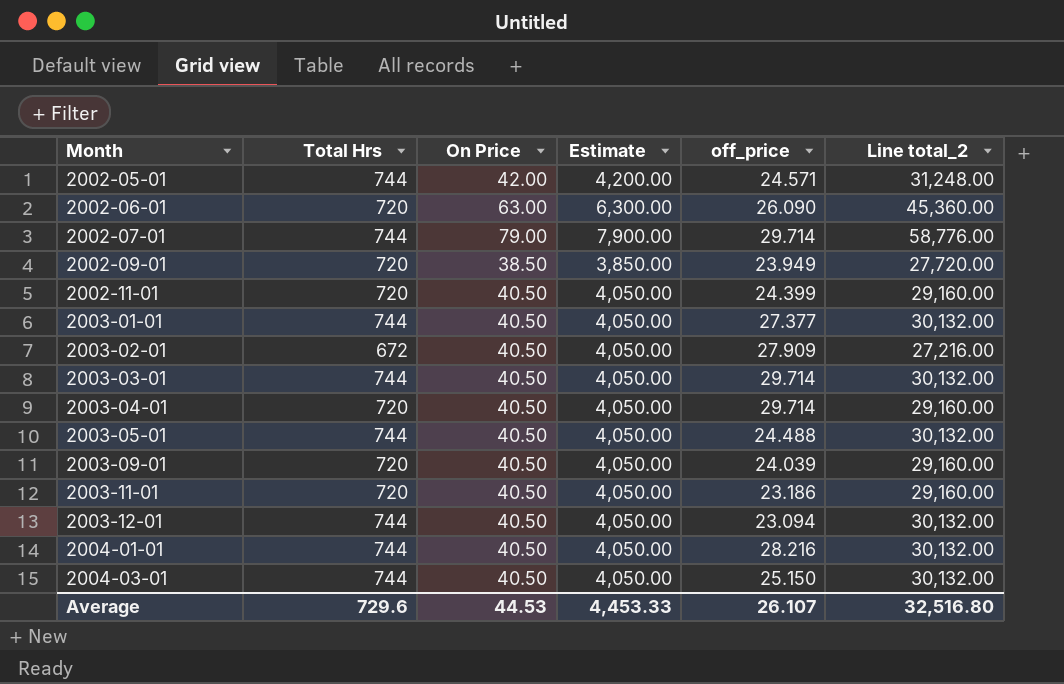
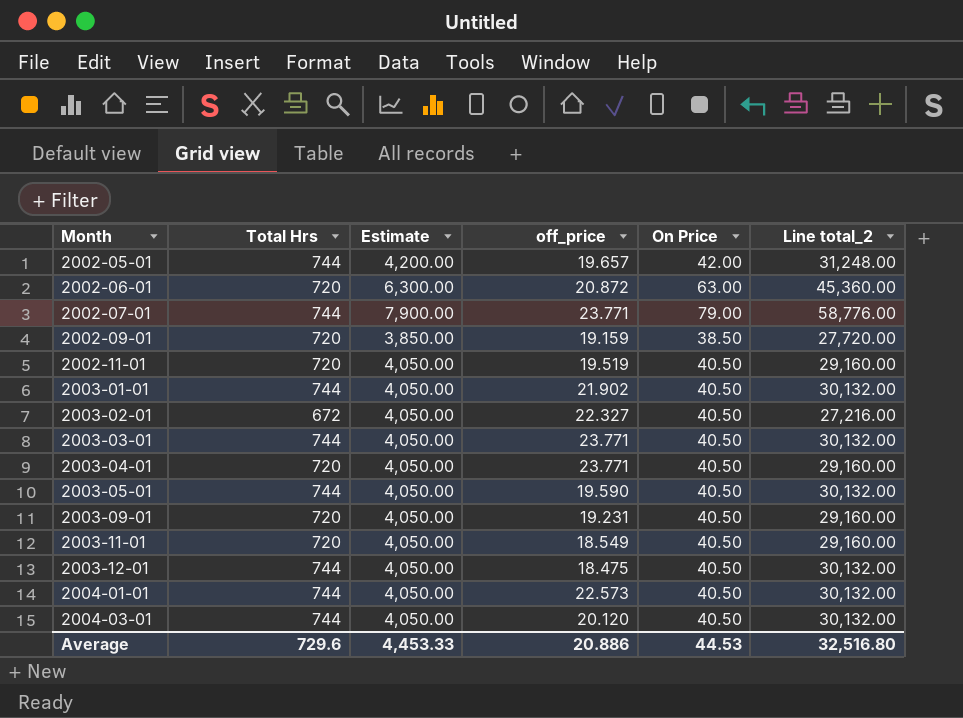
column On Price | position: 3 -> 5
2002-05-01 | off_price: 24.571 -> 19.657
2002-06-01 | off_price: 26.090 -> 20.872
2002-07-01 | off_price: 29.714 -> 23.771
2002-09-01 | off_price: 23.949 -> 19.159
2002-11-01 | off_price: 24.399 -> 19.519
2003-01-01 | off_price: 27.377 -> 21.902
2003-02-01 | off_price: 27.909 -> 22.327
2003-03-01 | off_price: 29.714 -> 23.771
2003-04-01 | off_price: 29.714 -> 23.771
2003-05-01 | off_price: 24.488 -> 19.590
2003-09-01 | off_price: 24.039 -> 19.231
2003-11-01 | off_price: 23.186 -> 18.549
2003-12-01 | off_price: 23.094 -> 18.475
2004-01-01 | off_price: 28.216 -> 22.573
2004-03-01 | off_price: 25.150 -> 20.120
Average | off_price: 26.107 -> 20.886

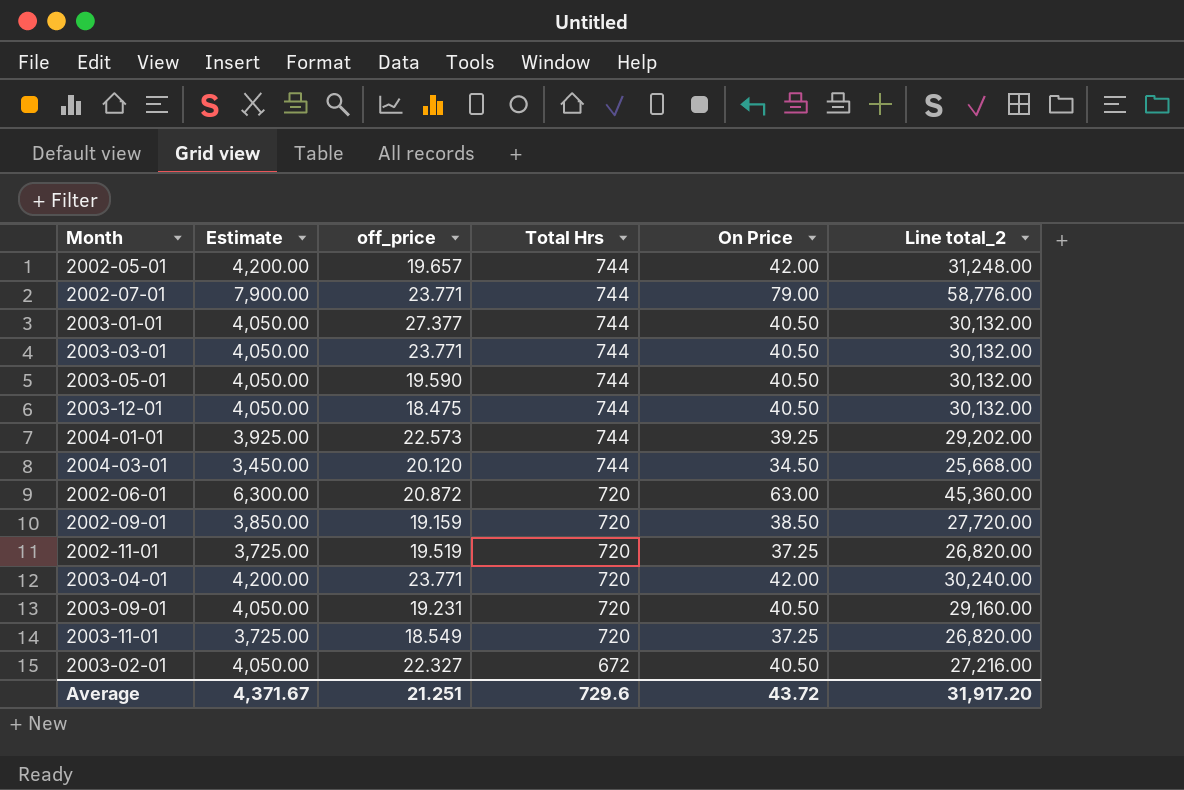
row order: Month ascending -> Total Hrs descending
column Total Hrs | position: 2 -> 4
2003-01-01 | off_price: 21.902 -> 27.377
2004-01-01 | Estimate: 4,050.00 -> 3,925.00
2004-01-01 | On Price: 40.50 -> 39.25
2004-01-01 | Line total_2: 30,132.00 -> 29,202.00
2004-03-01 | Estimate: 4,050.00 -> 3,450.00
2004-03-01 | On Price: 40.50 -> 34.50
2004-03-01 | Line total_2: 30,132.00 -> 25,668.00
2002-11-01 | Estimate: 4,050.00 -> 3,725.00
2002-11-01 | On Price: 40.50 -> 37.25
2002-11-01 | Line total_2: 29,160.00 -> 26,820.00
2003-04-01 | Estimate: 4,050.00 -> 4,200.00
2003-04-01 | On Price: 40.50 -> 42.00
2003-04-01 | Line total_2: 29,160.00 -> 30,240.00
2003-11-01 | Estimate: 4,050.00 -> 3,725.00
2003-11-01 | On Price: 40.50 -> 37.25
2003-11-01 | Line total_2: 29,160.00 -> 26,820.00
Average | Estimate: 4,453.33 -> 4,371.67
Average | off_price: 20.886 -> 21.251
Average | On Price: 44.53 -> 43.72
Average | Line total_2: 32,516.80 -> 31,917.20

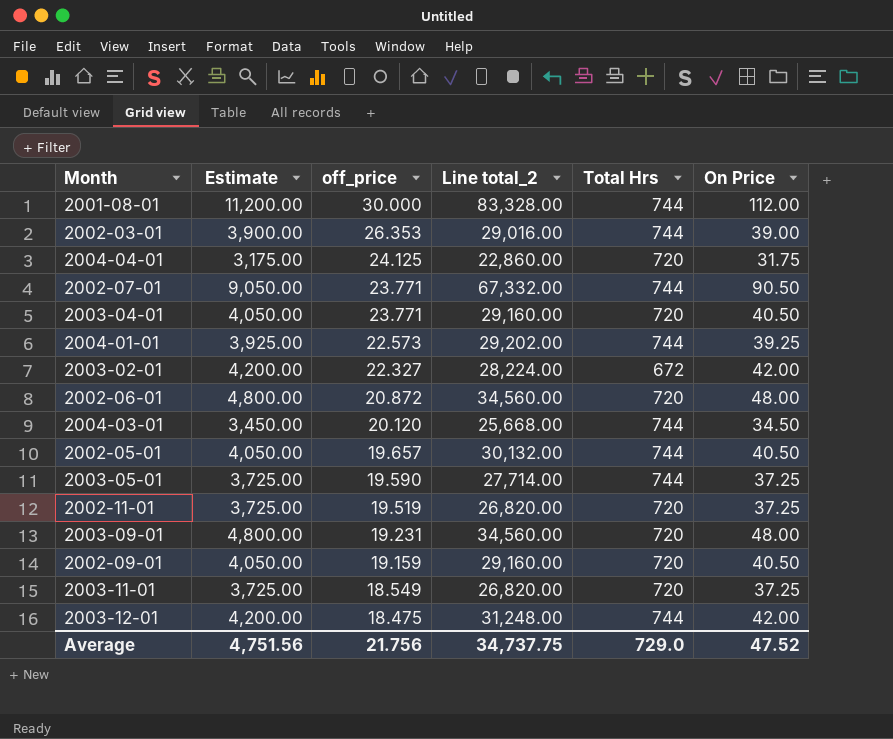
row order: Total Hrs descending -> off_price descending
column Line total_2 | position: 6 -> 4
row 2003-01-01: 4,050.00 | 27.377 | 744 | 40.50 | 30,132.00 -> none
row 2003-03-01: 4,050.00 | 23.771 | 744 | 40.50 | 30,132.00 -> none
row 2001-08-01: none -> 11,200.00 | 30.000 | 83,328.00 | 744 | 112.00
row 2002-03-01: none -> 3,900.00 | 26.353 | 29,016.00 | 744 | 39.00
row 2004-04-01: none -> 3,175.00 | 24.125 | 22,860.00 | 720 | 31.75
2002-07-01 | Estimate: 7,900.00 -> 9,050.00
2002-07-01 | Line total_2: 58,776.00 -> 67,332.00
2002-07-01 | On Price: 79.00 -> 90.50
2003-04-01 | Estimate: 4,200.00 -> 4,050.00
2003-04-01 | Line total_2: 30,240.00 -> 29,160.00
2003-04-01 | On Price: 42.00 -> 40.50
2003-02-01 | Estimate: 4,050.00 -> 4,200.00
2003-02-01 | Line total_2: 27,216.00 -> 28,224.00
2003-02-01 | On Price: 40.50 -> 42.00
2002-06-01 | Estimate: 6,300.00 -> 4,800.00
2002-06-01 | Line total_2: 45,360.00 -> 34,560.00
2002-06-01 | On Price: 63.00 -> 48.00
2002-05-01 | Estimate: 4,200.00 -> 4,050.00
2002-05-01 | Line total_2: 31,248.00 -> 30,132.00
2002-05-01 | On Price: 42.00 -> 40.50
2003-05-01 | Estimate: 4,050.00 -> 3,725.00
2003-05-01 | Line total_2: 30,132.00 -> 27,714.00
2003-05-01 | On Price: 40.50 -> 37.25
2003-09-01 | Estimate: 4,050.00 -> 4,800.00
2003-09-01 | Line total_2: 29,160.00 -> 34,560.00
2003-09-01 | On Price: 40.50 -> 48.00
2002-09-01 | Estimate: 3,850.00 -> 4,050.00
2002-09-01 | Line total_2: 27,720.00 -> 29,160.00
2002-09-01 | On Price: 38.50 -> 40.50
2003-12-01 | Estimate: 4,050.00 -> 4,200.00
2003-12-01 | Line total_2: 30,132.00 -> 31,248.00
2003-12-01 | On Price: 40.50 -> 42.00
Average | Estimate: 4,371.67 -> 4,751.56
Average | off_price: 21.251 -> 21.756
Average | Line total_2: 31,917.20 -> 34,737.75
Average | Total Hrs: 729.6 -> 729.0
Average | On Price: 43.72 -> 47.52

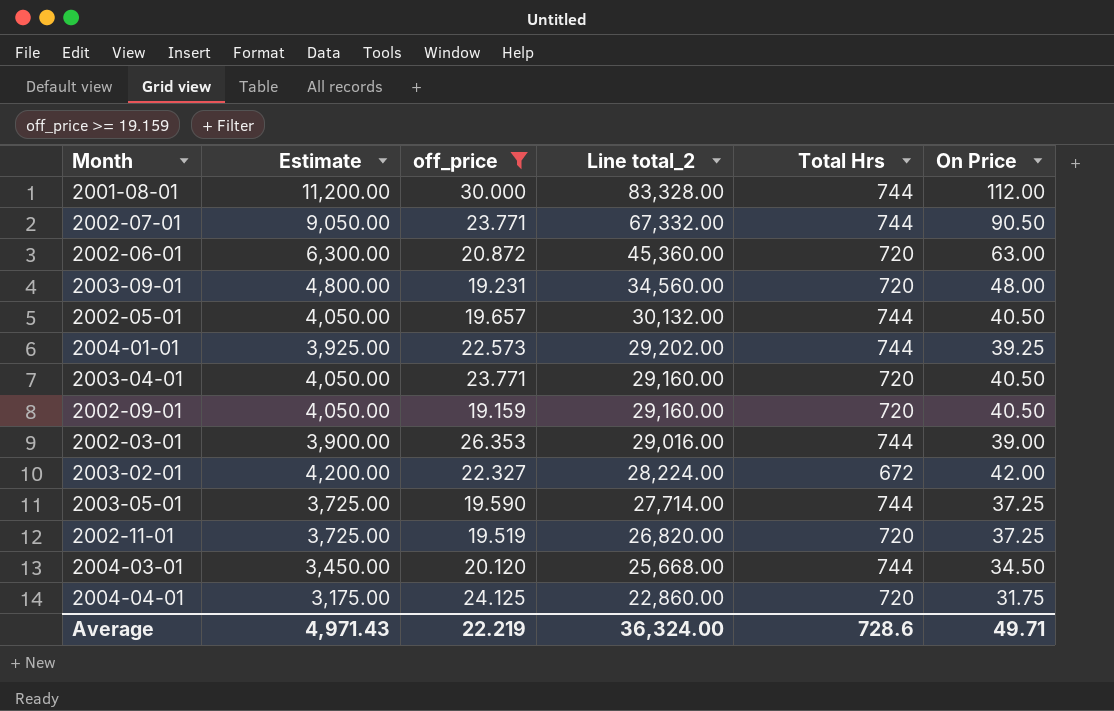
filter: none -> off_price >= 19.159
row order: off_price descending -> Line total_2 descending
2002-06-01 | Estimate: 4,800.00 -> 6,300.00
2002-06-01 | Line total_2: 34,560.00 -> 45,360.00
2002-06-01 | On Price: 48.00 -> 63.00
Average | Estimate: 4,751.56 -> 4,971.43
Average | off_price: 21.756 -> 22.219
Average | Line total_2: 34,737.75 -> 36,324.00
Average | Total Hrs: 729.0 -> 728.6
Average | On Price: 47.52 -> 49.71

